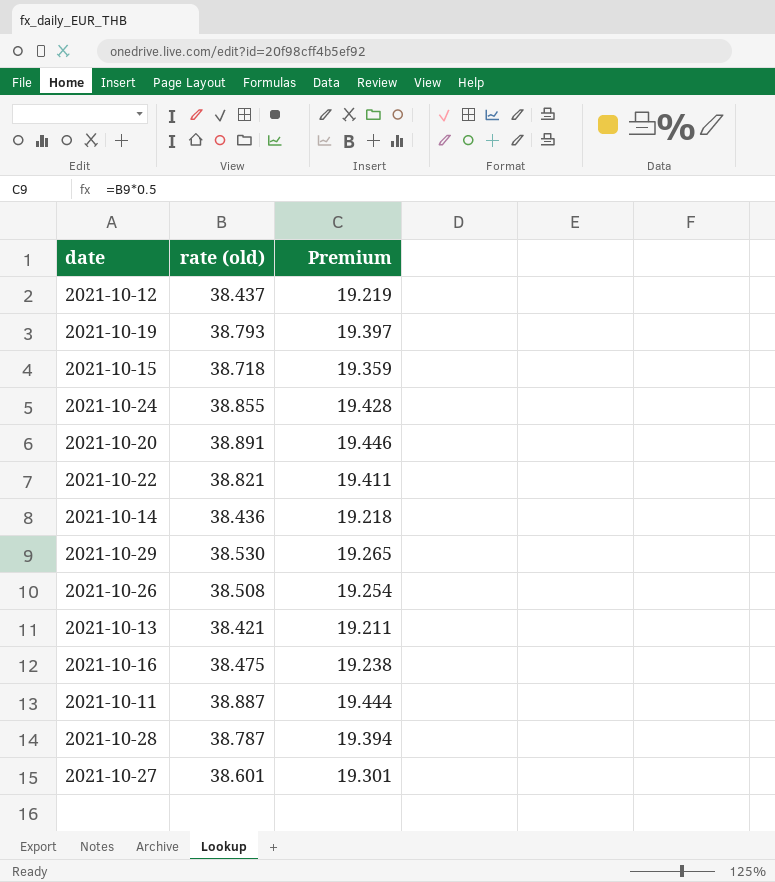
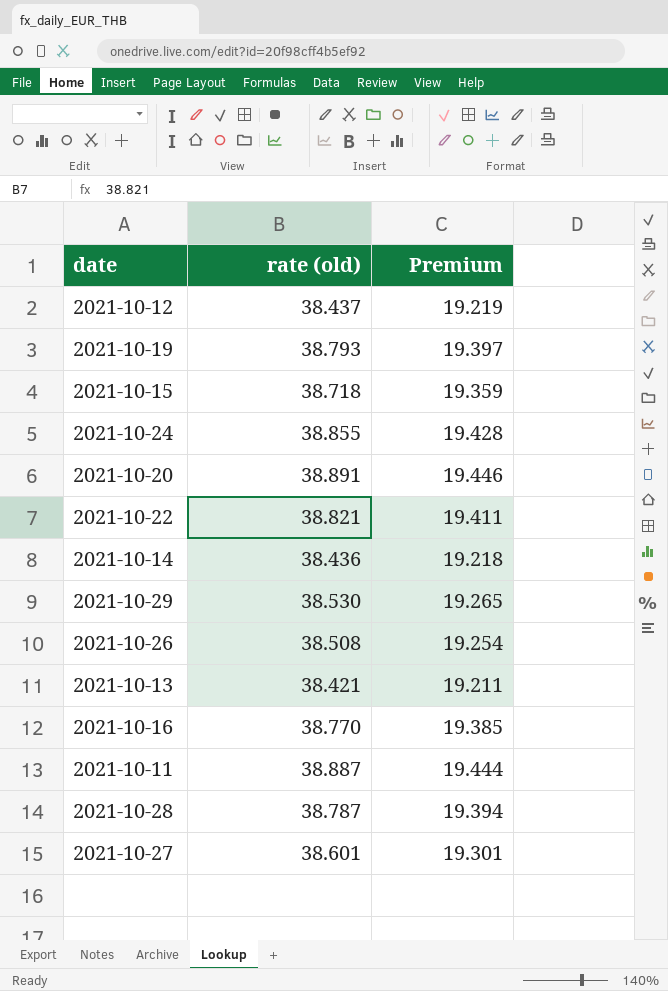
2021-10-16 | rate (old): 38.475 -> 38.770
2021-10-16 | Premium: 19.238 -> 19.385

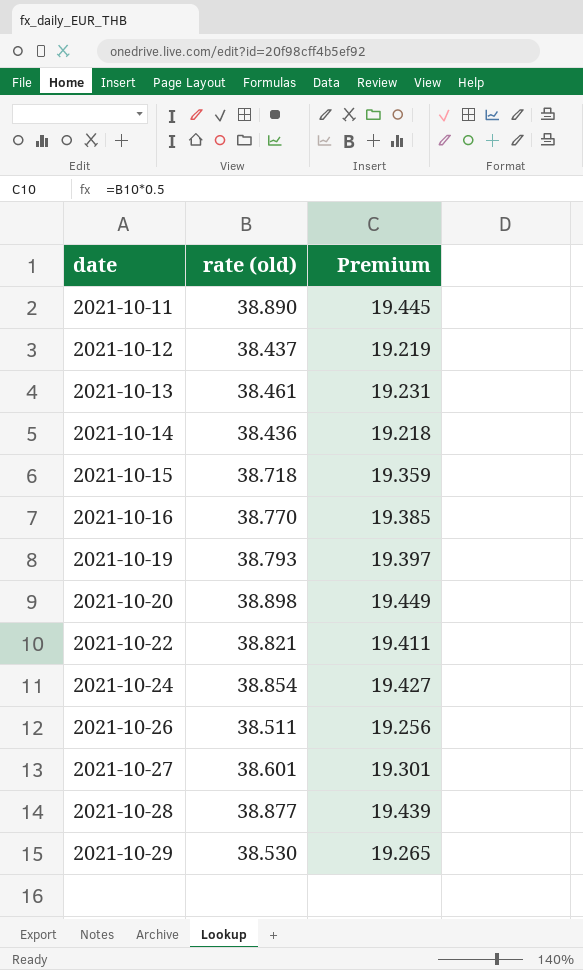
row order: none -> date ascending
2021-10-11 | rate (old): 38.887 -> 38.890
2021-10-11 | Premium: 19.444 -> 19.445
2021-10-13 | rate (old): 38.421 -> 38.461
2021-10-13 | Premium: 19.211 -> 19.231
2021-10-20 | rate (old): 38.891 -> 38.898
2021-10-20 | Premium: 19.446 -> 19.449
2021-10-24 | rate (old): 38.855 -> 38.854
2021-10-24 | Premium: 19.428 -> 19.427
2021-10-26 | rate (old): 38.508 -> 38.511
2021-10-26 | Premium: 19.254 -> 19.256
2021-10-28 | rate (old): 38.787 -> 38.877
2021-10-28 | Premium: 19.394 -> 19.439

